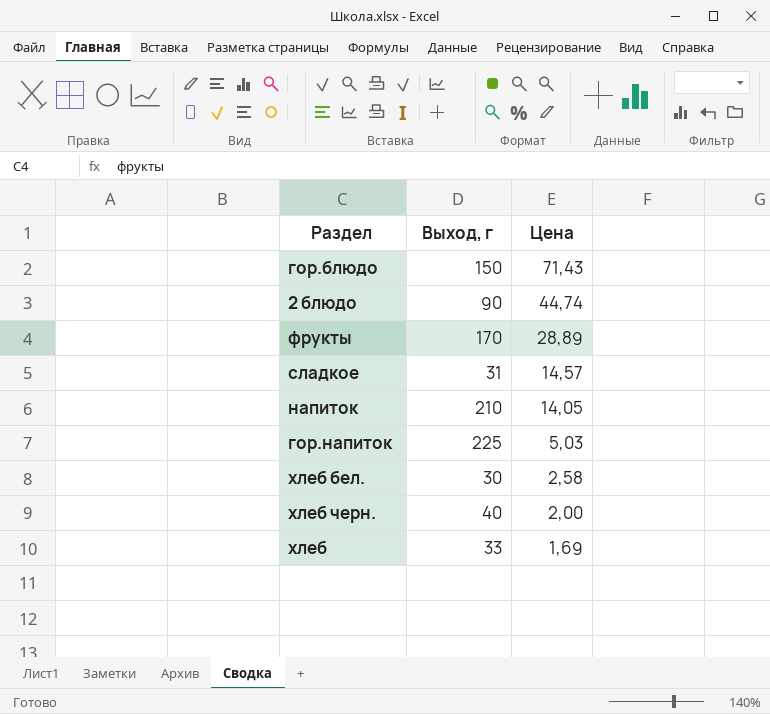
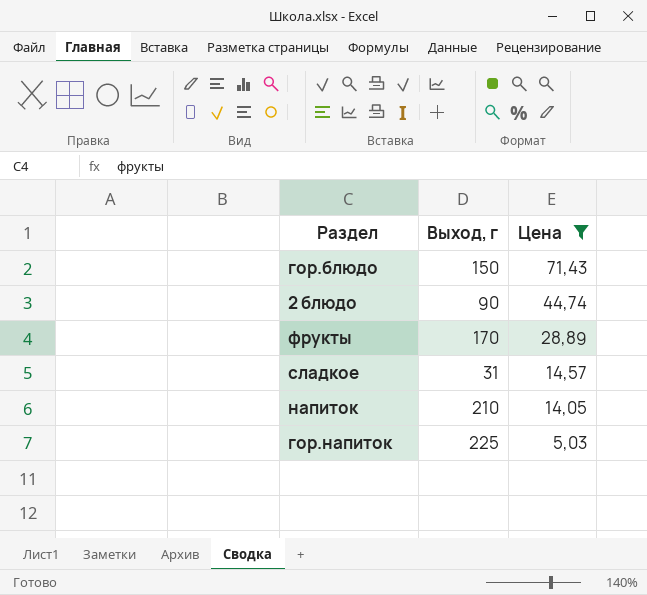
filter: none -> Цена >= 5,03

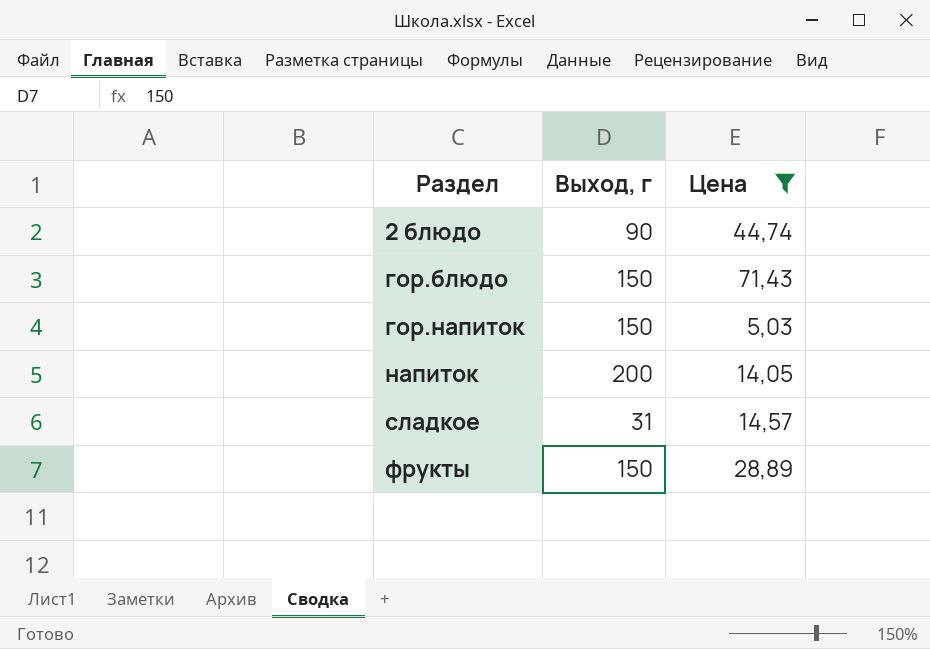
row order: Цена descending -> Раздел ascending
гор.напиток | Выход, г: 225 -> 150
напиток | Выход, г: 210 -> 200
фрукты | Выход, г: 170 -> 150

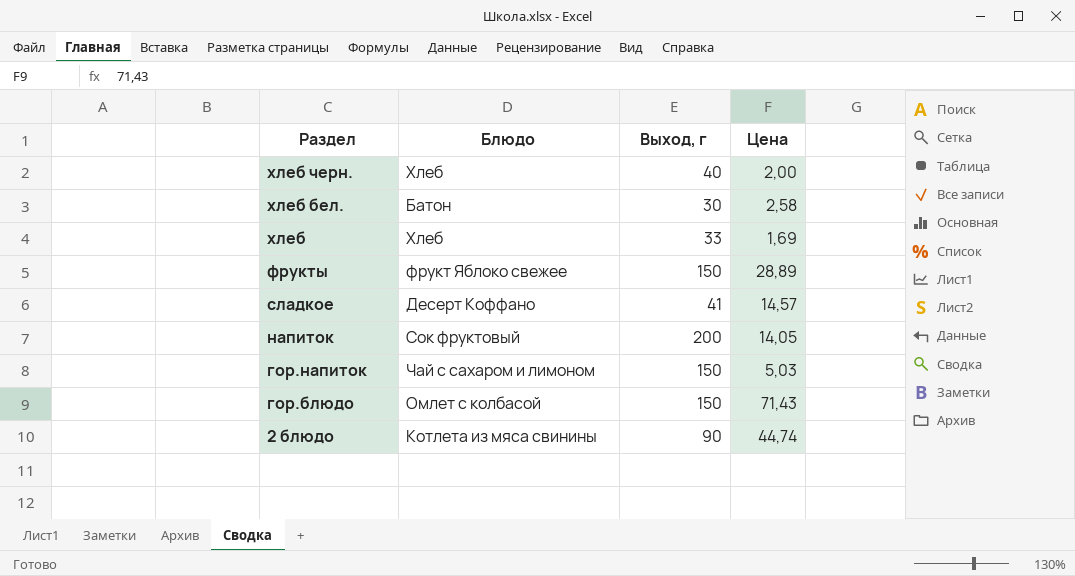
filter: Цена >= 5,03 -> none
row order: Раздел ascending -> Раздел descending
column Блюдо | position: none -> 2
сладкое | Выход, г: 31 -> 41

